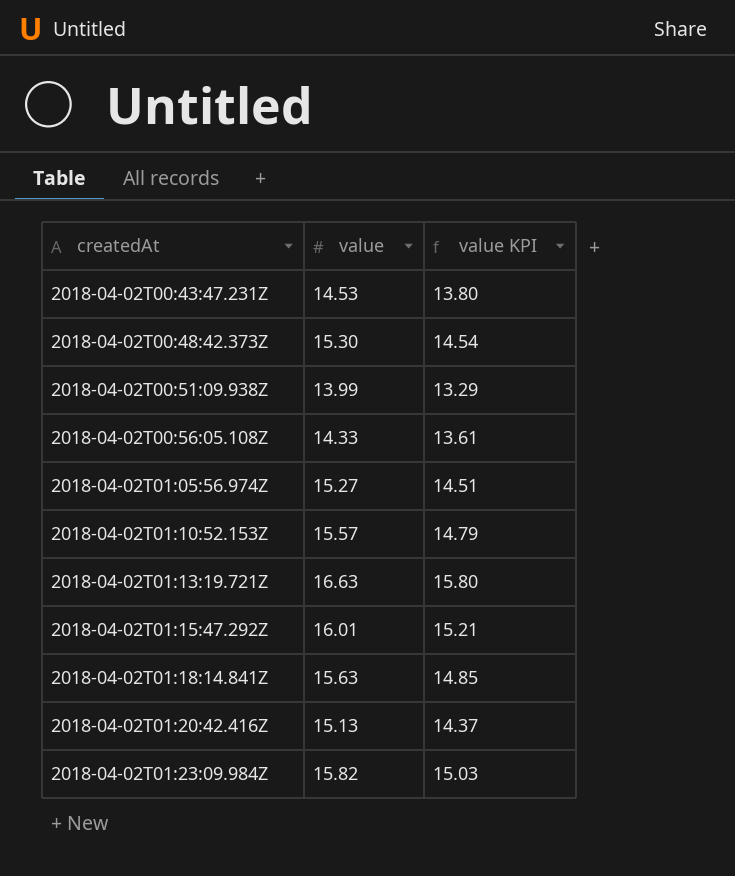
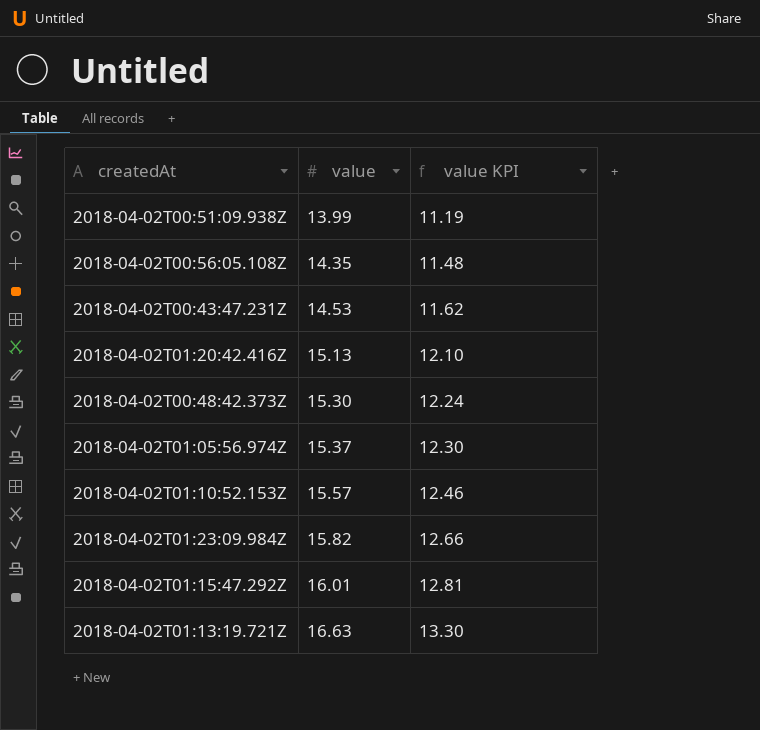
row order: createdAt ascending -> value ascending
column value KPI | formula: [value] * 0.95 -> [value] * 0.8
row 2018-04-02T01:18:14.841Z: 15.63 | 14.85 -> none
2018-04-02T00:56:05.108Z | value: 14.33 -> 14.35
2018-04-02T01:05:56.974Z | value: 15.27 -> 15.37

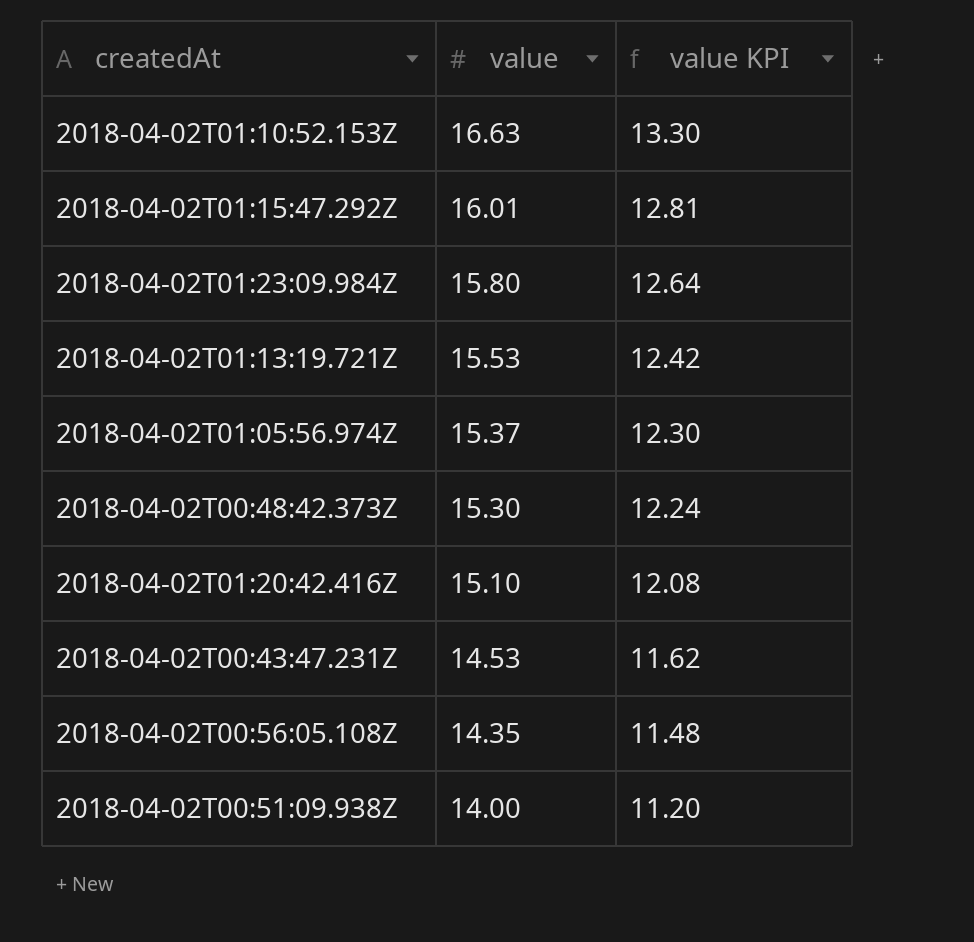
row order: value ascending -> value descending
2018-04-02T01:10:52.153Z | value: 15.57 -> 16.63
2018-04-02T01:10:52.153Z | value KPI: 12.46 -> 13.30
2018-04-02T01:23:09.984Z | value: 15.82 -> 15.80
2018-04-02T01:23:09.984Z | value KPI: 12.66 -> 12.64
2018-04-02T01:13:19.721Z | value: 16.63 -> 15.53
2018-04-02T01:13:19.721Z | value KPI: 13.30 -> 12.42
2018-04-02T01:20:42.416Z | value: 15.13 -> 15.10
2018-04-02T01:20:42.416Z | value KPI: 12.10 -> 12.08
2018-04-02T00:51:09.938Z | value: 13.99 -> 14.00
2018-04-02T00:51:09.938Z | value KPI: 11.19 -> 11.20

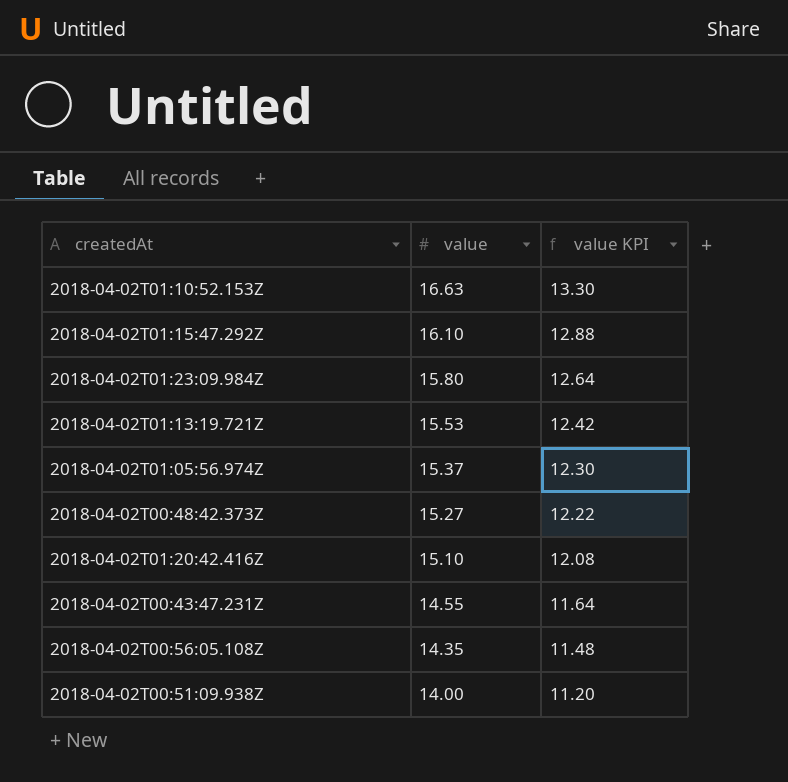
2018-04-02T01:15:47.292Z | value: 16.01 -> 16.10
2018-04-02T01:15:47.292Z | value KPI: 12.81 -> 12.88
2018-04-02T00:48:42.373Z | value: 15.30 -> 15.27
2018-04-02T00:48:42.373Z | value KPI: 12.24 -> 12.22
2018-04-02T00:43:47.231Z | value: 14.53 -> 14.55
2018-04-02T00:43:47.231Z | value KPI: 11.62 -> 11.64

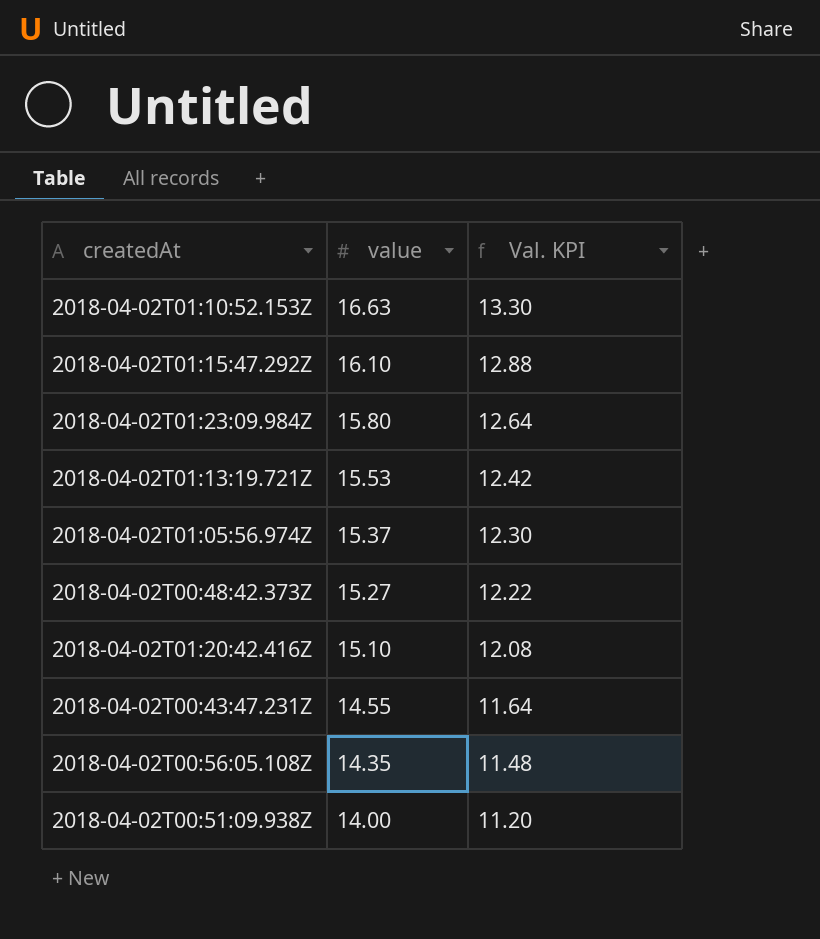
column name: value KPI -> Val. KPI

